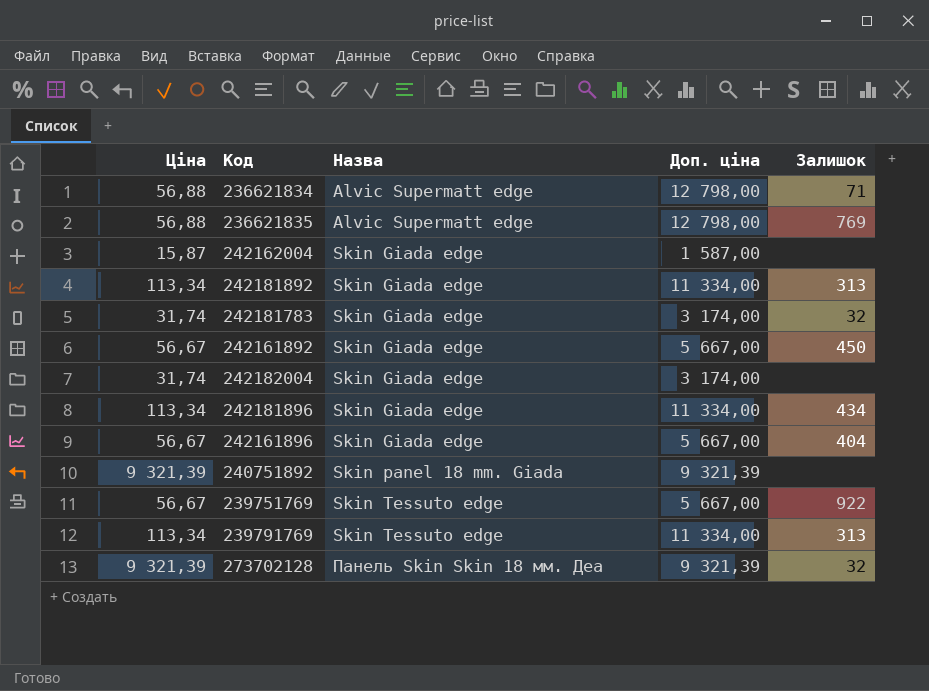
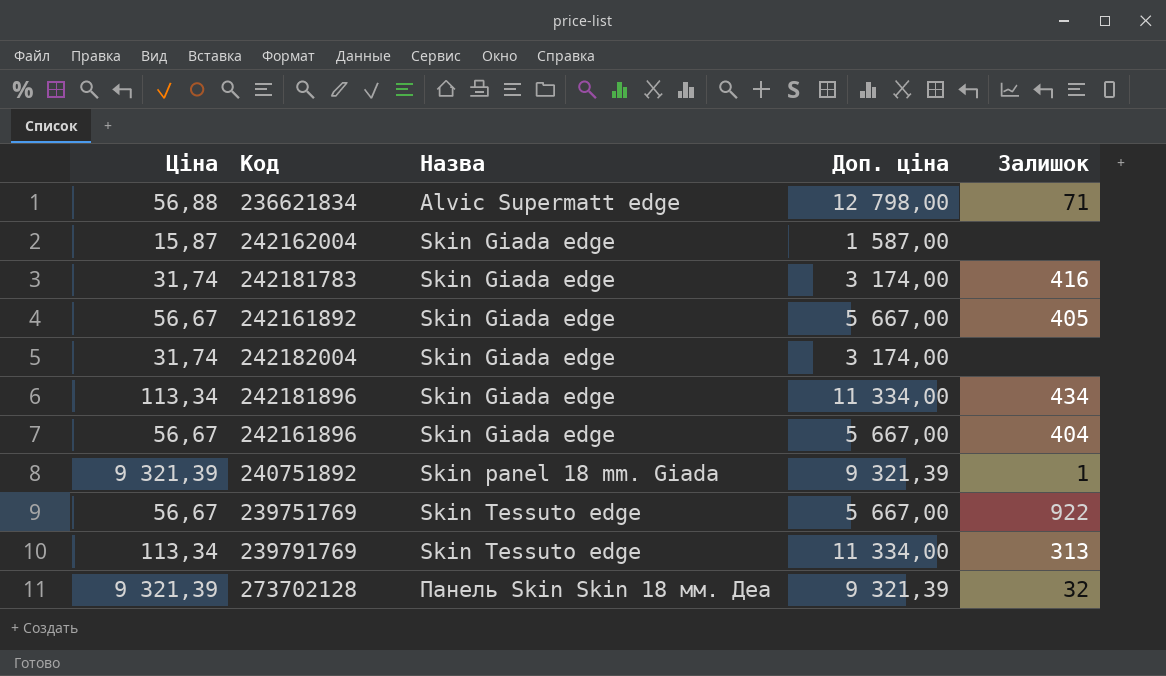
row 236621835: 56,88 | Alvic Supermatt edge | 12 798,00 | 769 -> none
row 242181892: 113,34 | Skin Giada edge | 11 334,00 | 313 -> none
242181783 | Залишок: 32 -> 416
242161892 | Залишок: 450 -> 405
240751892 | Залишок: none -> 1

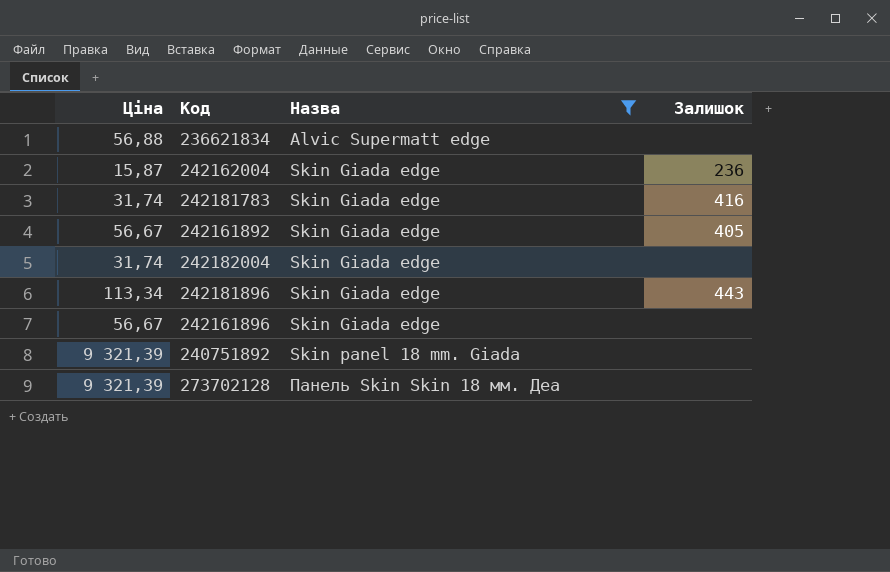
filter: none -> Назва != Skin Tessuto edge
column Доп. ціна | position: 4 -> none
236621834 | Залишок: 71 -> none
242162004 | Залишок: none -> 236
242181896 | Залишок: 434 -> 443
242161896 | Залишок: 404 -> none
240751892 | Залишок: 1 -> none
273702128 | Залишок: 32 -> none

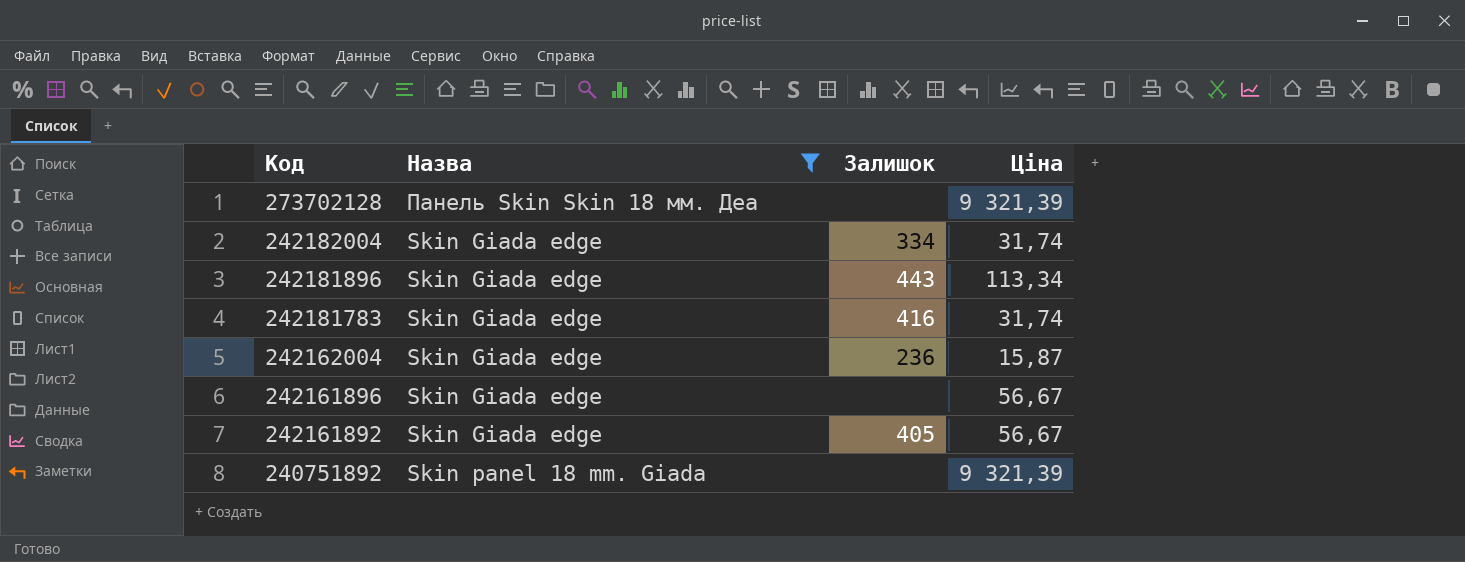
row order: Назва ascending -> Код descending
column Ціна | position: 1 -> 4
row 236621834: 56,88 | Alvic Supermatt edge | none -> none
242182004 | Залишок: none -> 334

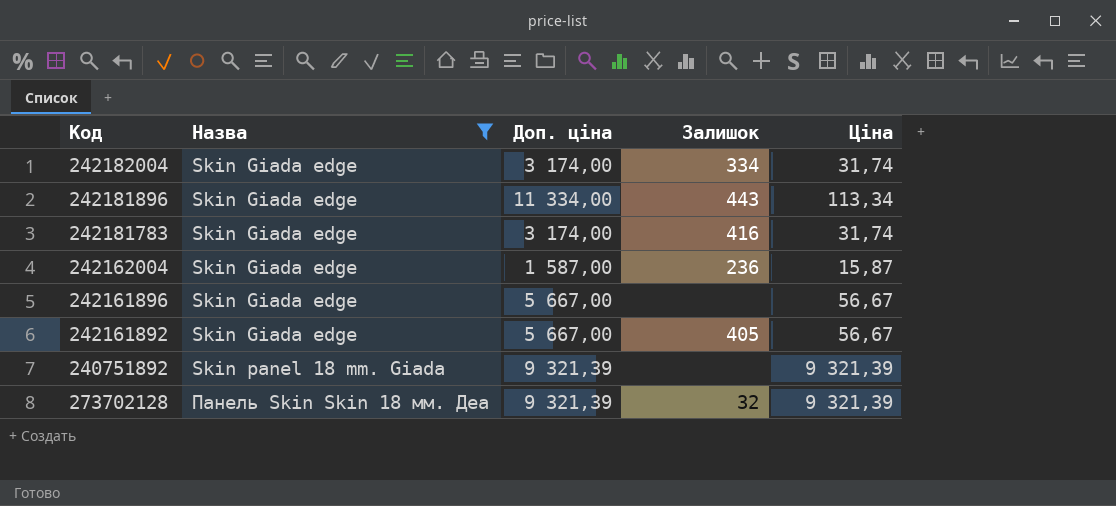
row order: Код descending -> Назва ascending
column Доп. ціна | position: none -> 3
273702128 | Залишок: none -> 32

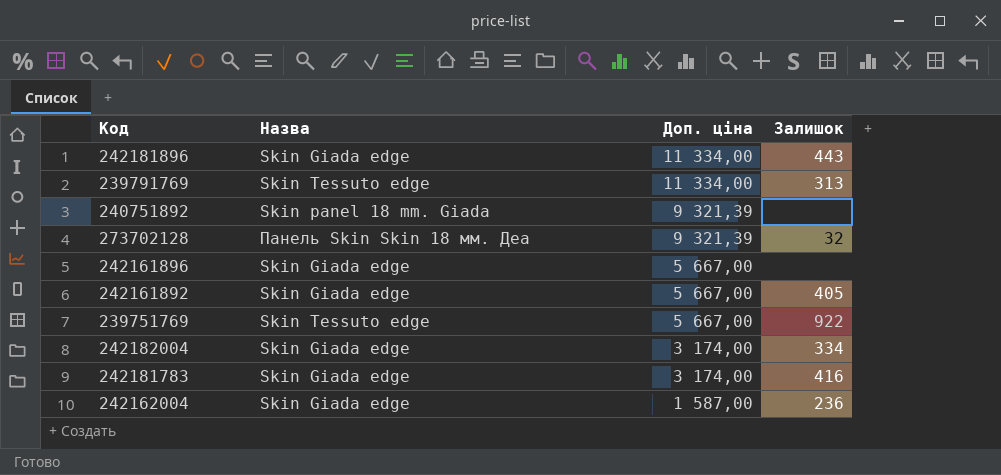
filter: Назва != Skin Tessuto edge -> none
row order: Назва ascending -> Доп. ціна descending
column Ціна | position: 5 -> none

